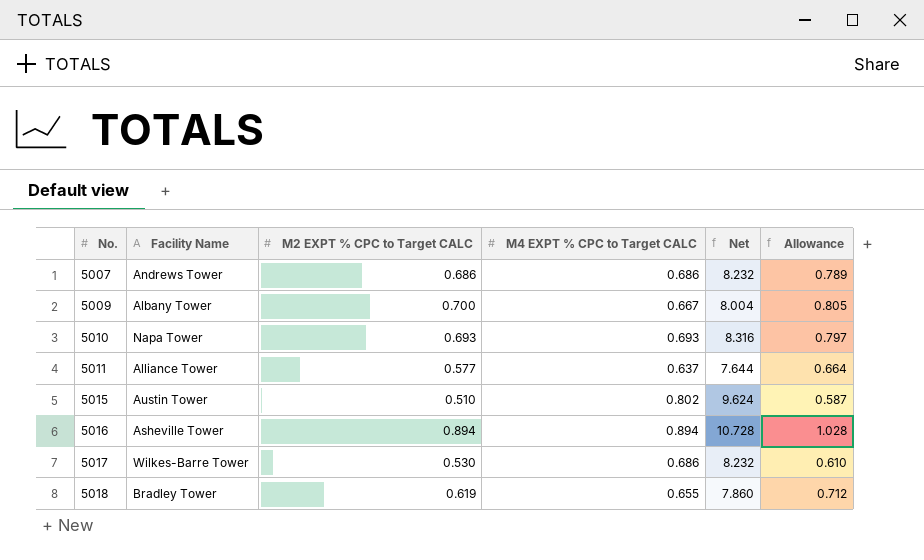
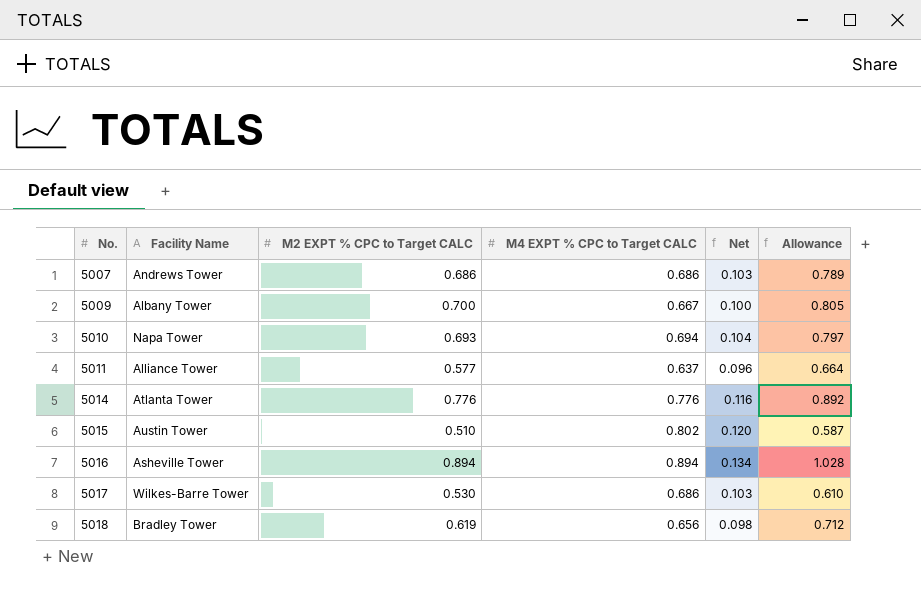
column Net | formula: [M4 EXPT % CPC to Target CALC] * 12 -> [M4 EXPT % CPC to Target CALC] * 0.15
5010 | M4 EXPT % CPC to Target CALC: 0.693 -> 0.694
row 5014: none -> Atlanta Tower | 0.776 | 0.776 | 0.116 | 0.892
5018 | M4 EXPT % CPC to Target CALC: 0.655 -> 0.656

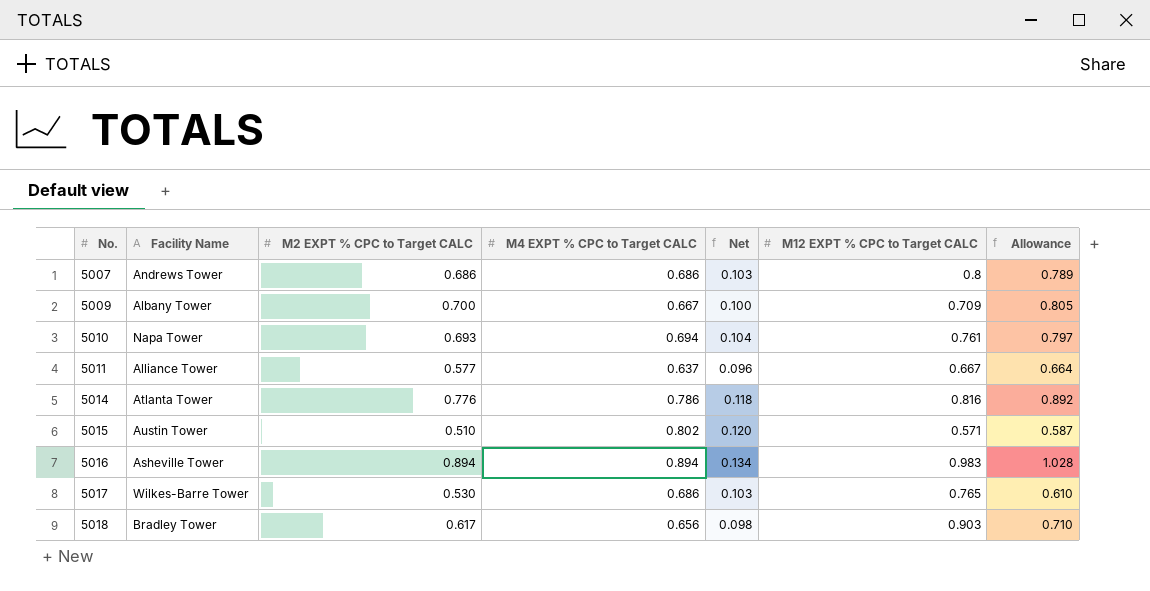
column M12 EXPT % CPC to Target CALC | position: none -> 6
5014 | M4 EXPT % CPC to Target CALC: 0.776 -> 0.786
5014 | Net: 0.116 -> 0.118
5018 | M2 EXPT % CPC to Target CALC: 0.619 -> 0.617
5018 | Allowance: 0.712 -> 0.710

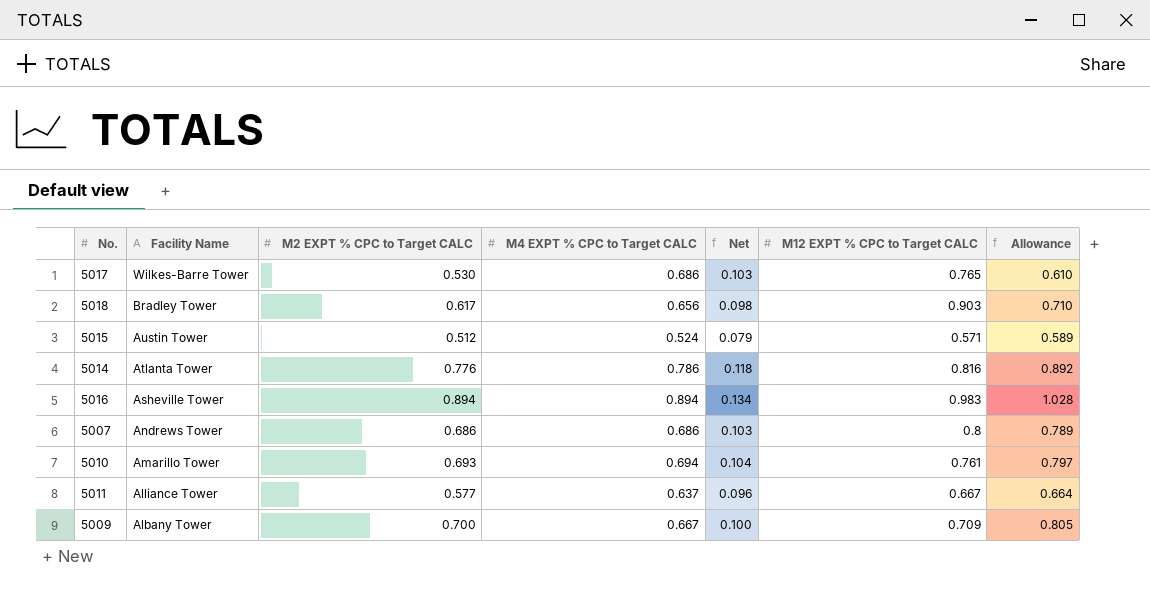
row order: No. ascending -> Facility Name descending
5015 | M2 EXPT % CPC to Target CALC: 0.510 -> 0.512
5015 | M4 EXPT % CPC to Target CALC: 0.802 -> 0.524
5015 | Net: 0.120 -> 0.079
5015 | Allowance: 0.587 -> 0.589
5010 | Facility Name: Napa Tower -> Amarillo Tower

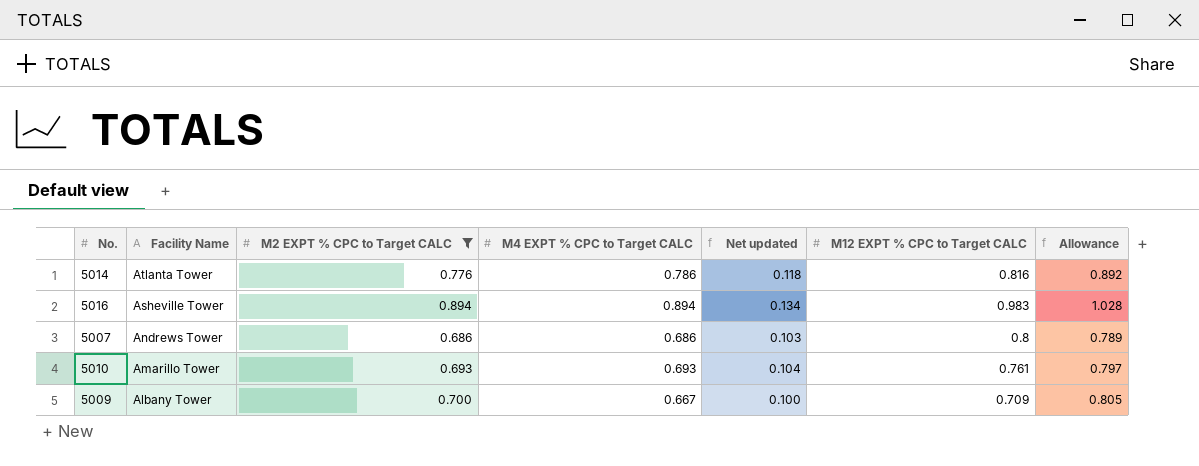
filter: none -> M2 EXPT % CPC to Target CALC >= 0.686
column name: Net -> Net updated
5010 | M4 EXPT % CPC to Target CALC: 0.694 -> 0.693

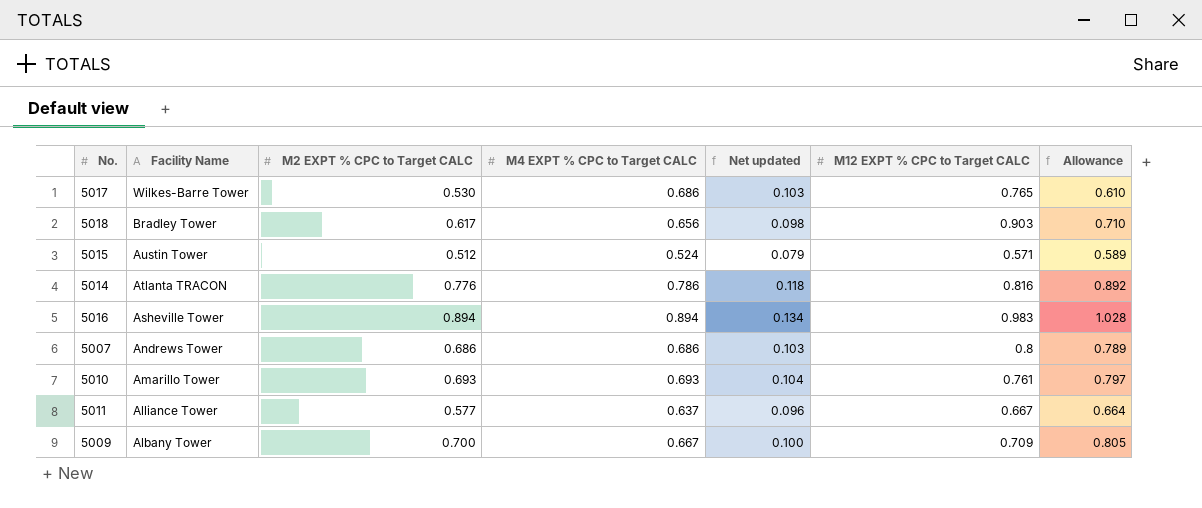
filter: M2 EXPT % CPC to Target CALC >= 0.686 -> none
5014 | Facility Name: Atlanta Tower -> Atlanta TRACON

